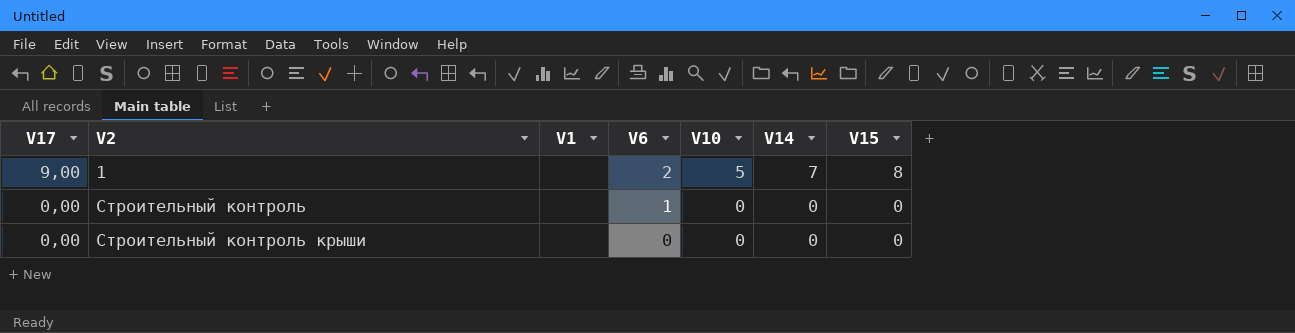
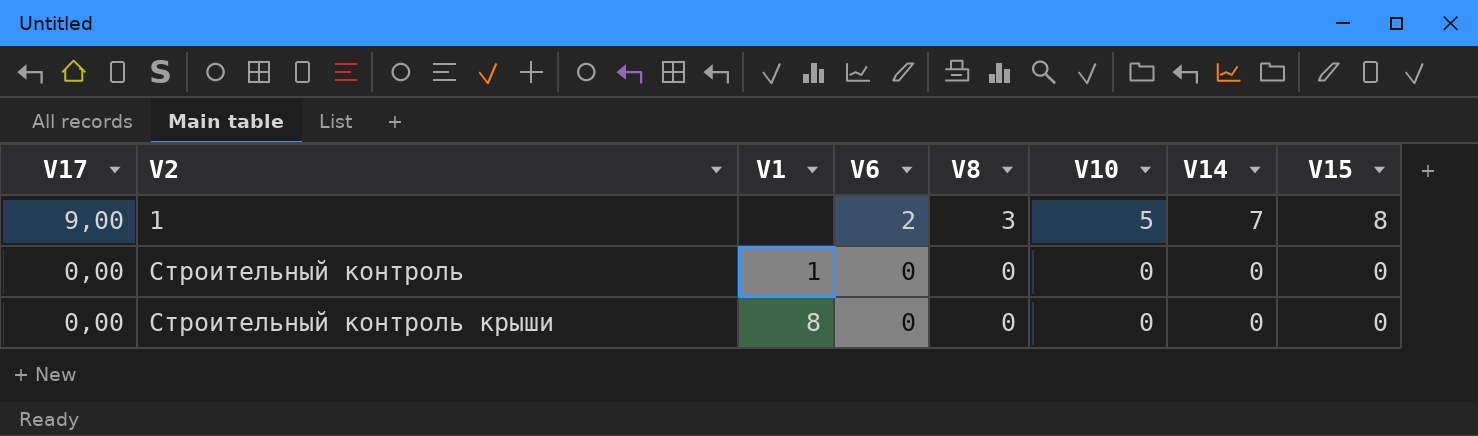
column V8 | position: none -> 5
Строительный контроль | V1: none -> 1
Строительный контроль | V6: 1 -> 0
Строительный контроль крыши | V1: none -> 8

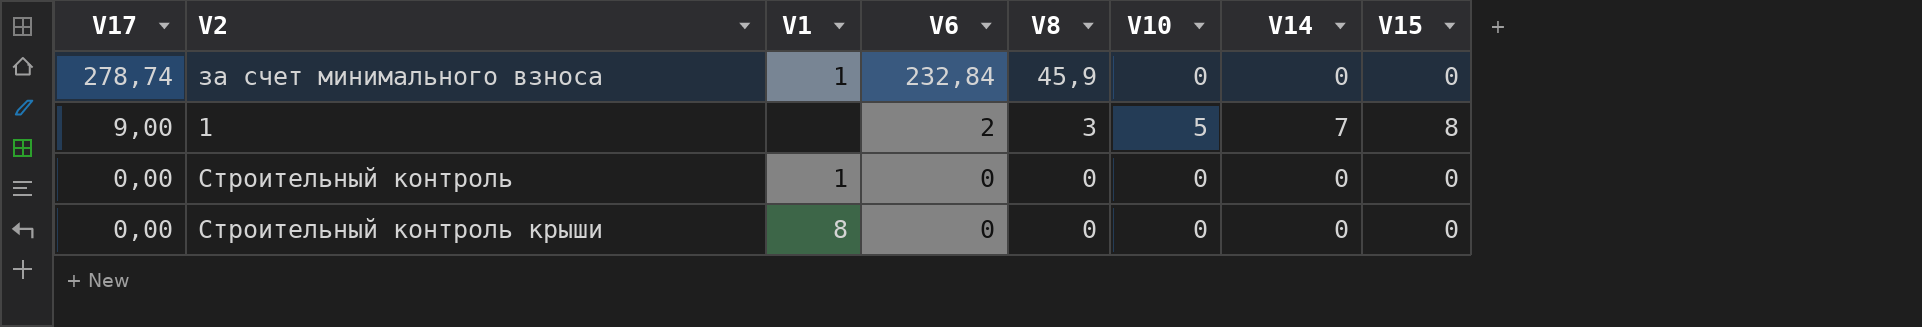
row за счет минимального взноса: none -> 278,74 | 1 | 232,84 | 45,9 | 0 | 0 | 0

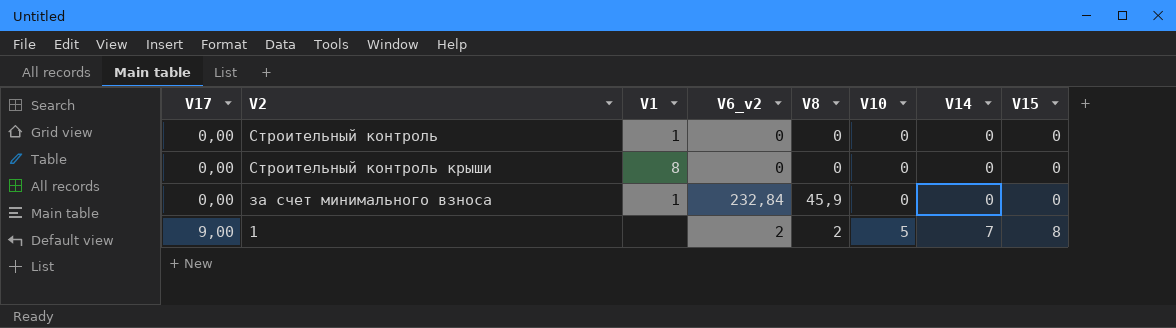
row order: V17 descending -> V17 ascending
column name: V6 -> V6_v2
за счет минимального взноса | V17: 278,74 -> 0,00
1 | V8: 3 -> 2

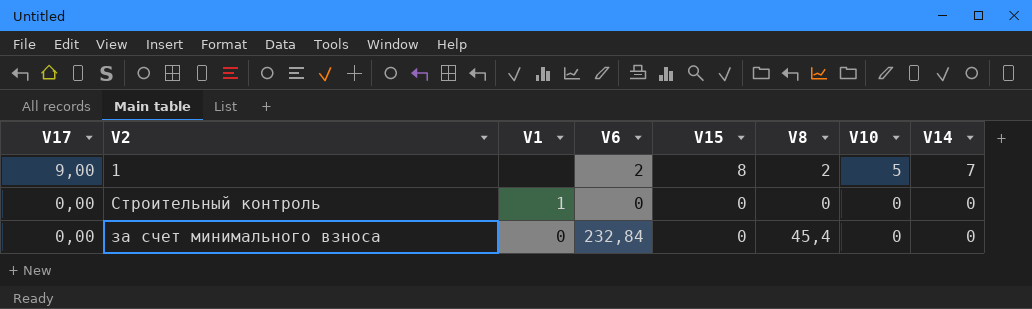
row order: V17 ascending -> V17 descending
column name: V6_v2 -> V6
column V15 | position: 8 -> 5
row Строительный контроль крыши: 0,00 | 8 | 0 | 0 | 0 | 0 | 0 -> none
за счет минимального взноса | V1: 1 -> 0
за счет минимального взноса | V8: 45,9 -> 45,4

